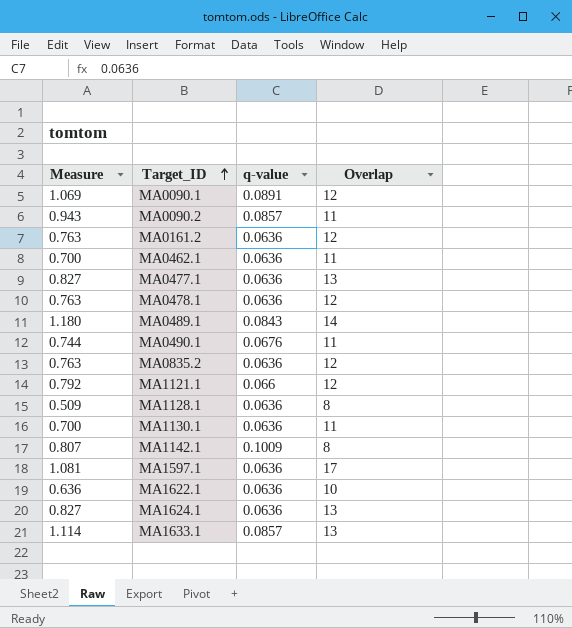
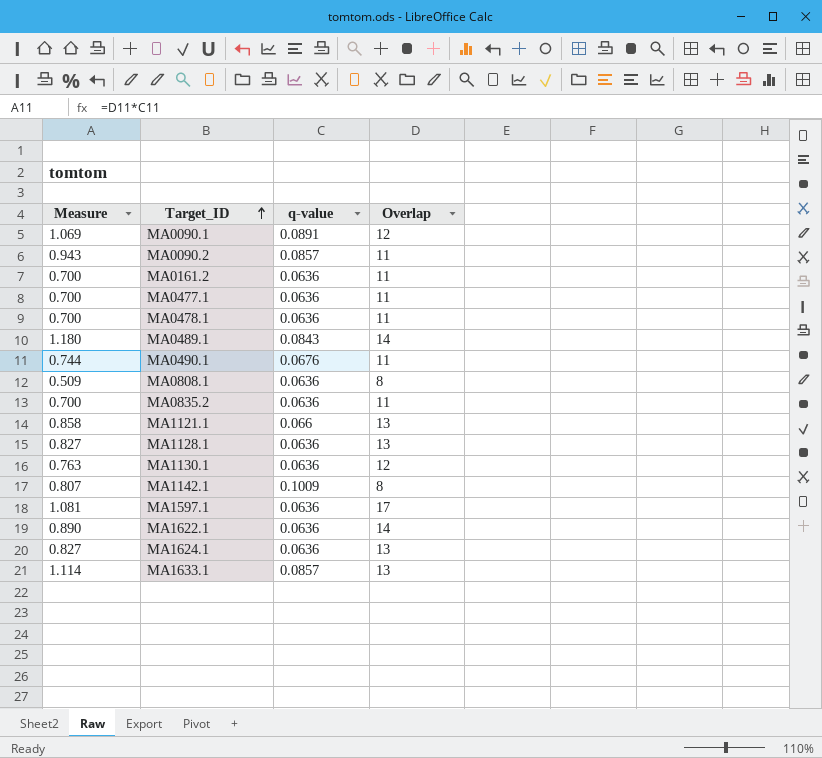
row MA0462.1: 0.700 | 0.0636 | 11 -> none
MA0161.2 | Measure: 0.763 -> 0.700
MA0161.2 | Overlap: 12 -> 11
MA0477.1 | Measure: 0.827 -> 0.700
MA0477.1 | Overlap: 13 -> 11
MA0478.1 | Measure: 0.763 -> 0.700
MA0478.1 | Overlap: 12 -> 11
row MA0808.1: none -> 0.509 | 0.0636 | 8
MA0835.2 | Measure: 0.763 -> 0.700
MA0835.2 | Overlap: 12 -> 11
MA1121.1 | Measure: 0.792 -> 0.858
MA1121.1 | Overlap: 12 -> 13
MA1128.1 | Measure: 0.509 -> 0.827
MA1128.1 | Overlap: 8 -> 13
MA1130.1 | Measure: 0.700 -> 0.763
MA1130.1 | Overlap: 11 -> 12
MA1622.1 | Measure: 0.636 -> 0.890
MA1622.1 | Overlap: 10 -> 14

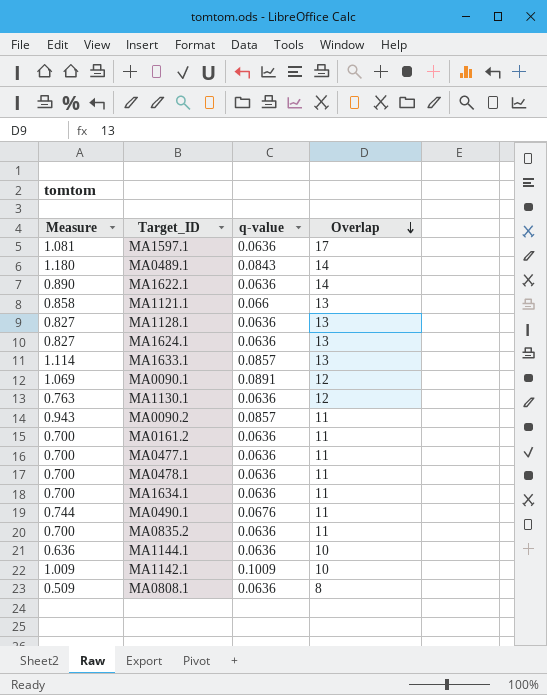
row order: Target_ID ascending -> Overlap descending
row MA1634.1: none -> 0.700 | 0.0636 | 11
row MA1144.1: none -> 0.636 | 0.0636 | 10
MA1142.1 | Measure: 0.807 -> 1.009
MA1142.1 | Overlap: 8 -> 10

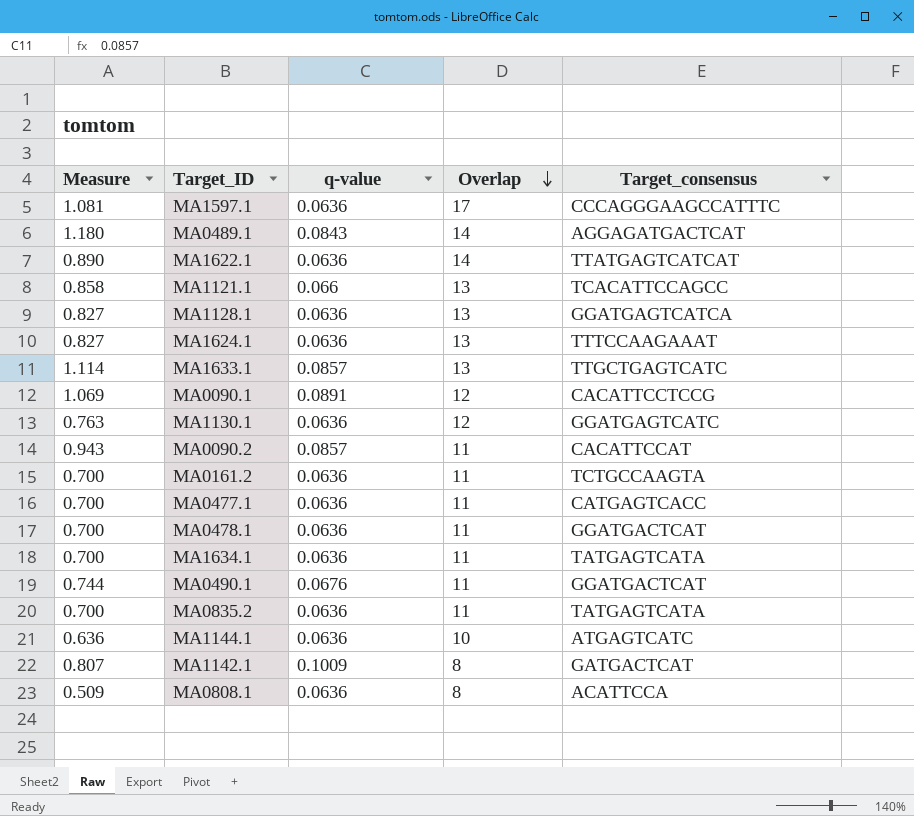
column Target_consensus | position: none -> 5
MA1142.1 | Measure: 1.009 -> 0.807
MA1142.1 | Overlap: 10 -> 8

